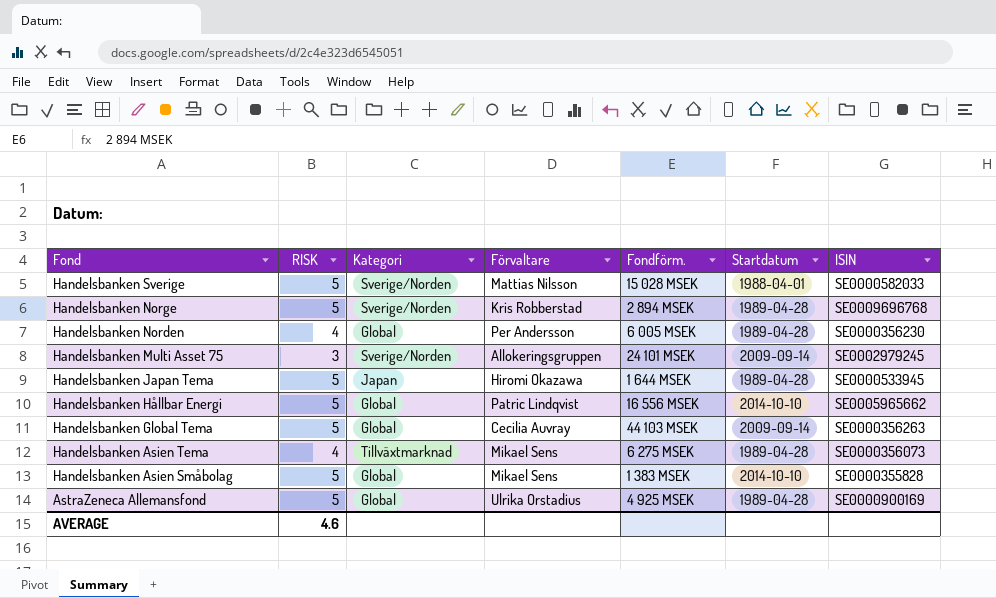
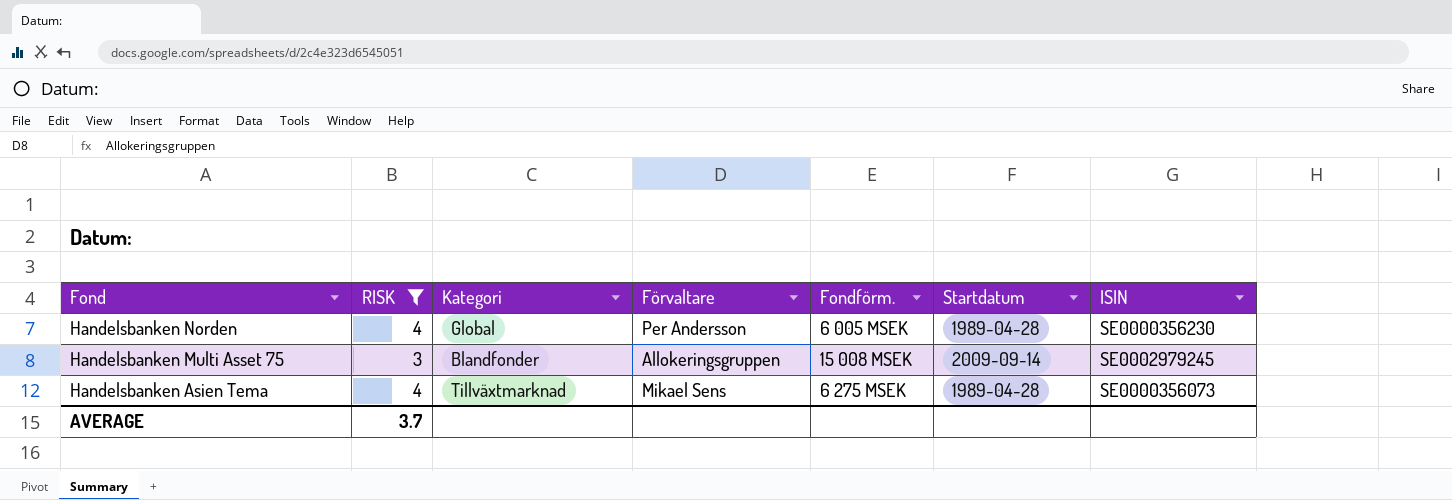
filter: none -> RISK != 5
Handelsbanken Multi Asset 75 | Kategori: Sverige/Norden -> Blandfonder
Handelsbanken Multi Asset 75 | Fondförm.: 24 101 MSEK -> 15 008 MSEK
AVERAGE | RISK: 4.6 -> 3.7

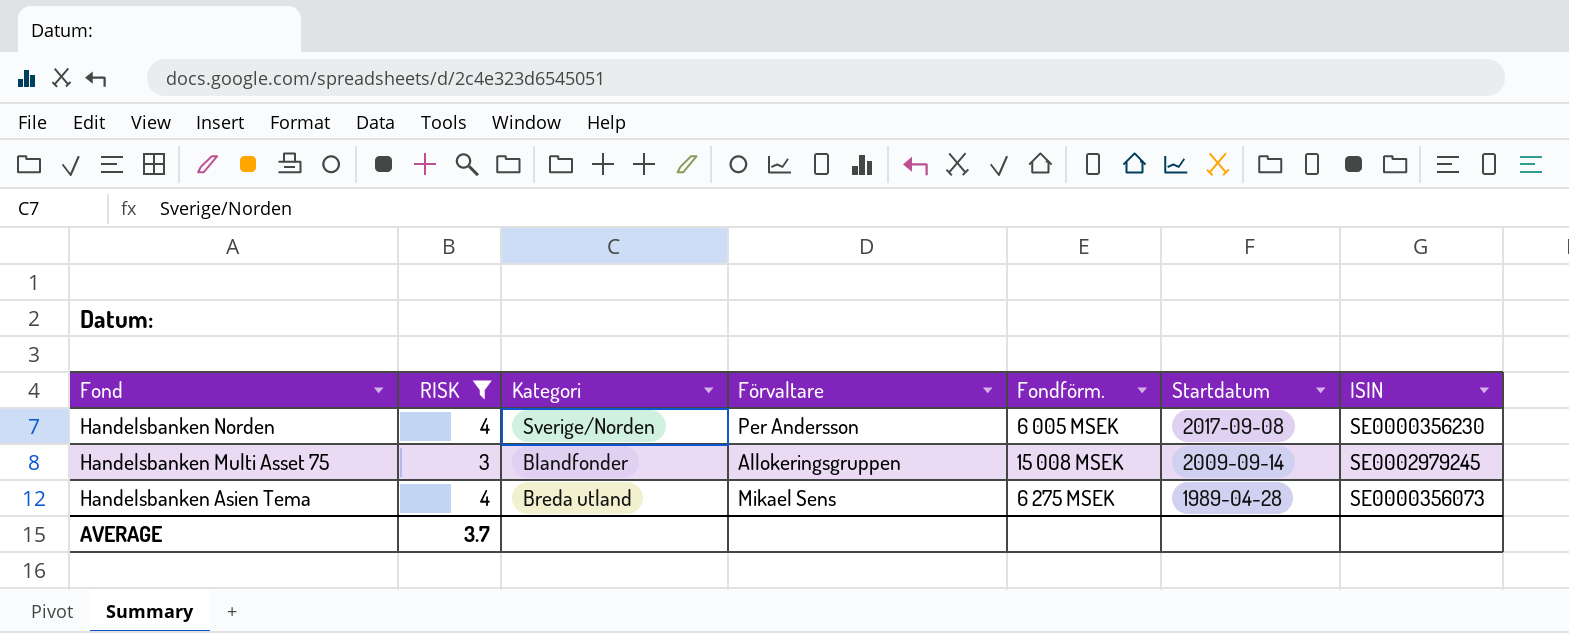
Handelsbanken Norden | Kategori: Global -> Sverige/Norden
Handelsbanken Norden | Startdatum: 1989-04-28 -> 2017-09-08
Handelsbanken Asien Tema | Kategori: Tillväxtmarknad -> Breda utland

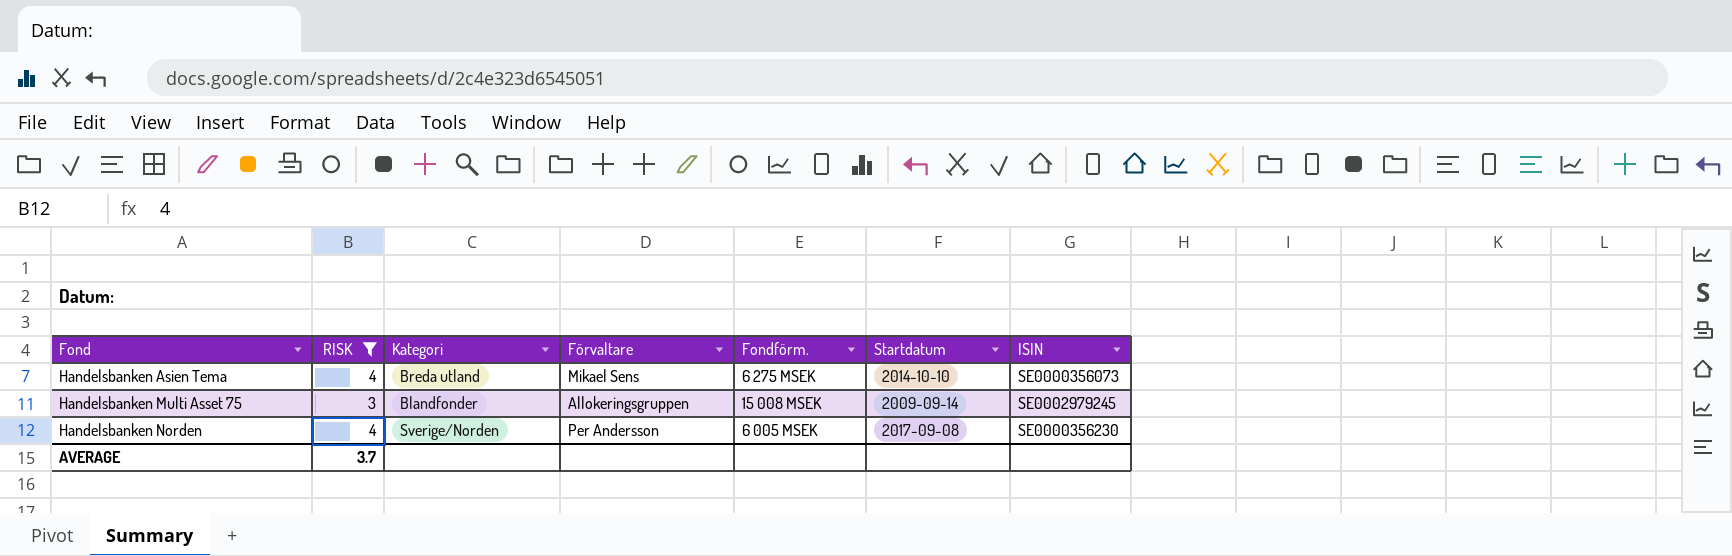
row order: Fond descending -> Fond ascending
Handelsbanken Asien Tema | Startdatum: 1989-04-28 -> 2014-10-10

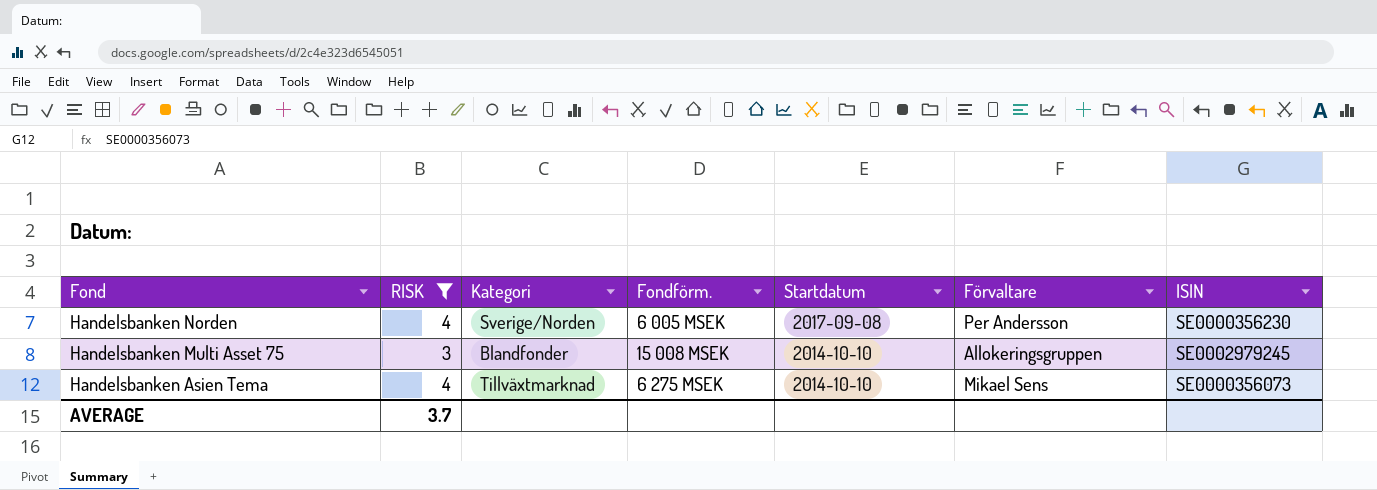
row order: Fond ascending -> Fond descending
column Förvaltare | position: 4 -> 6
Handelsbanken Multi Asset 75 | Startdatum: 2009-09-14 -> 2014-10-10
Handelsbanken Asien Tema | Kategori: Breda utland -> Tillväxtmarknad

